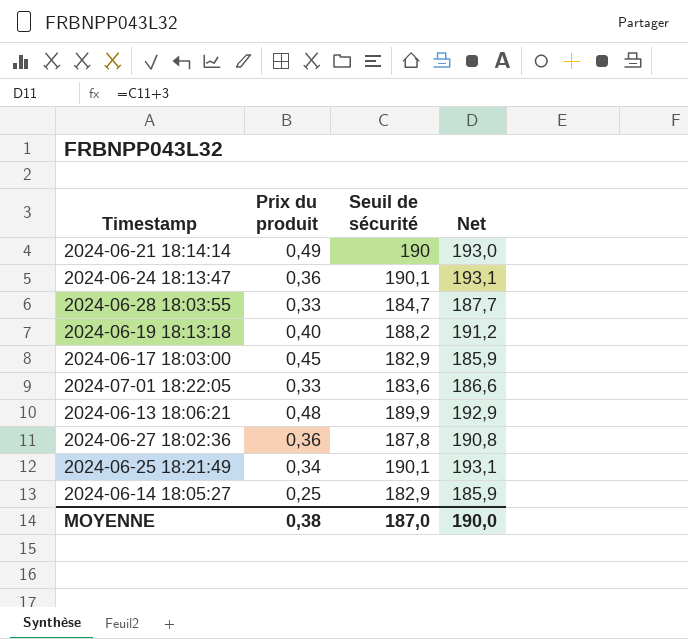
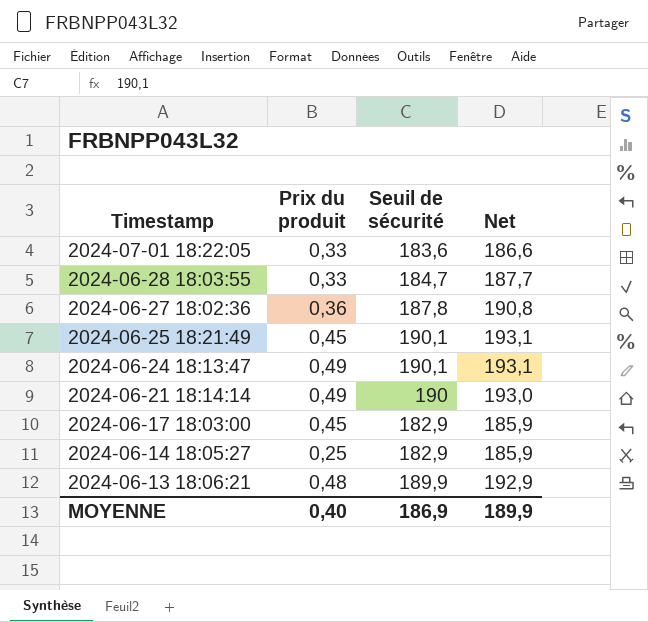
row order: none -> Timestamp descending
row 2024-06-19 18:13:18: 0,40 | 188,2 | 191,2 -> none
2024-06-25 18:21:49 | Prix du produit: 0,34 -> 0,45
2024-06-24 18:13:47 | Prix du produit: 0,36 -> 0,49
MOYENNE | Prix du produit: 0,38 -> 0,40
MOYENNE | Seuil de sécurité: 187,0 -> 186,9
MOYENNE | Net: 190,0 -> 189,9

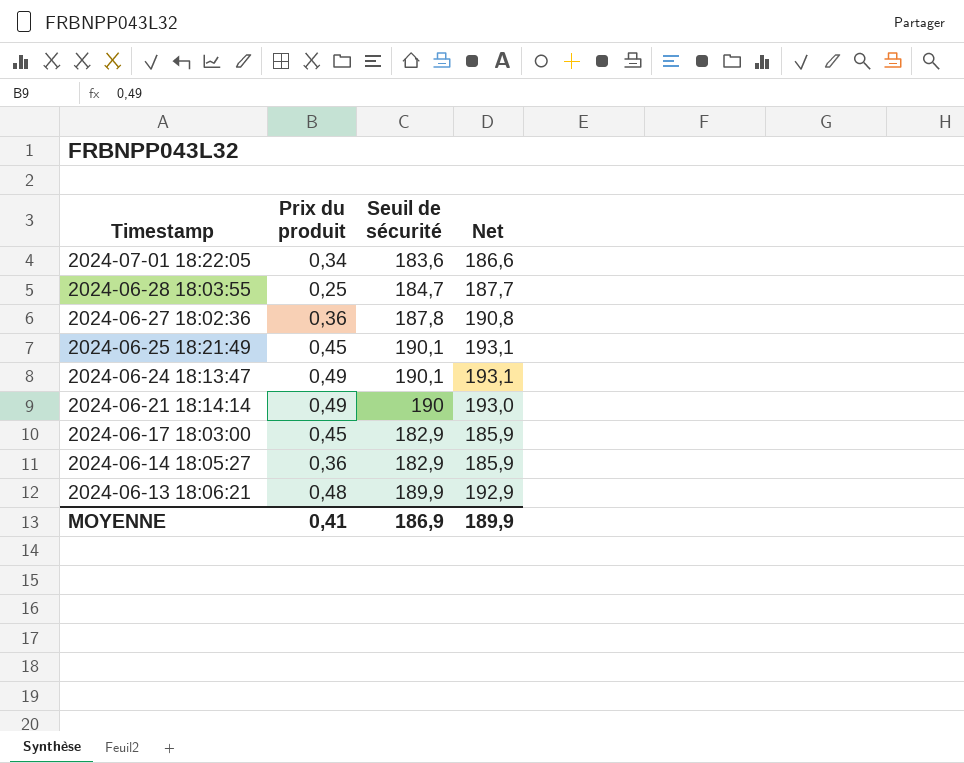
2024-07-01 18:22:05 | Prix du produit: 0,33 -> 0,34
2024-06-28 18:03:55 | Prix du produit: 0,33 -> 0,25
2024-06-14 18:05:27 | Prix du produit: 0,25 -> 0,36
MOYENNE | Prix du produit: 0,40 -> 0,41

